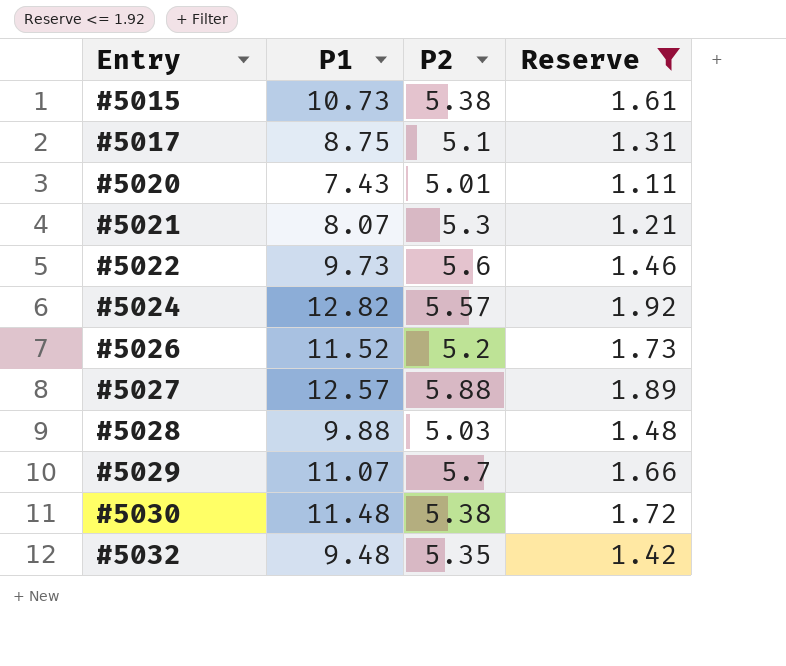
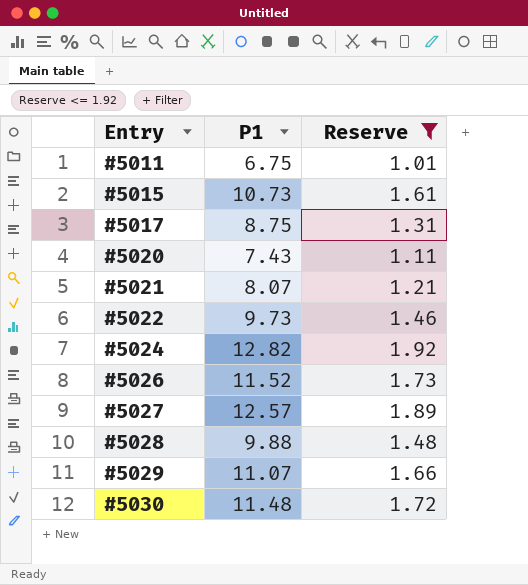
column P2 | position: 3 -> none
row #5032: 9.48 | 5.35 | 1.42 -> none
row #5011: none -> 6.75 | 1.01

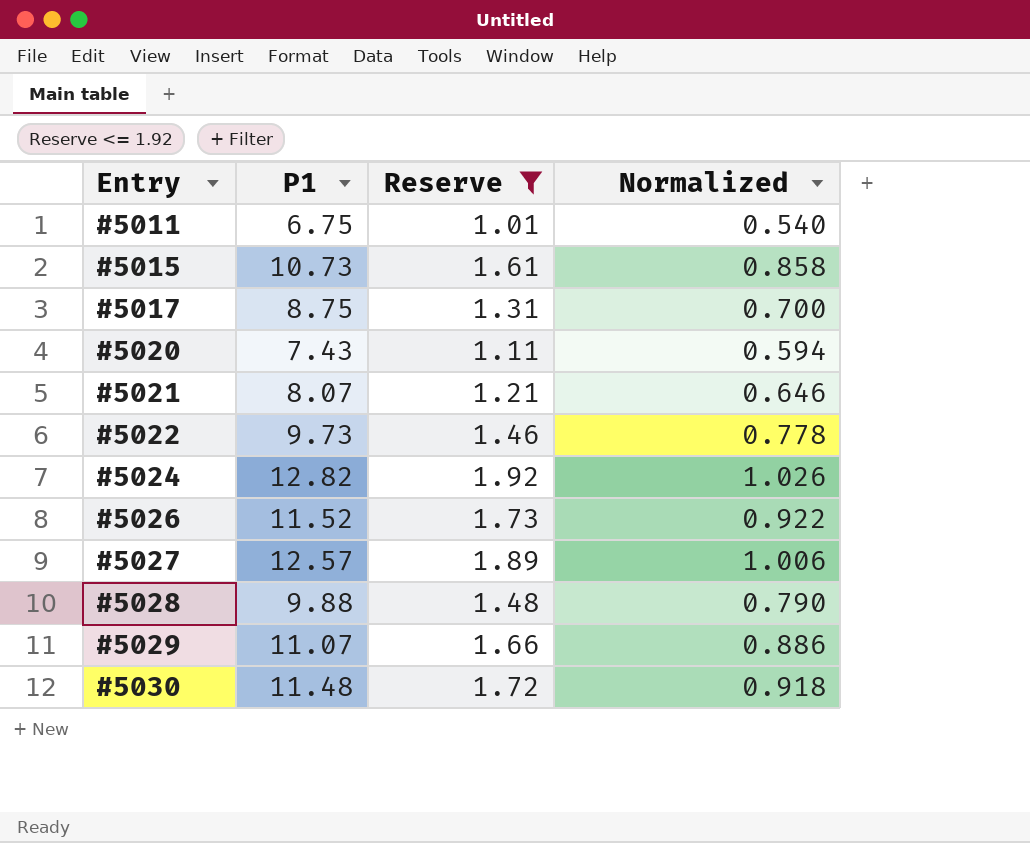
column Normalized | formula: none -> [P1] * 0.08

